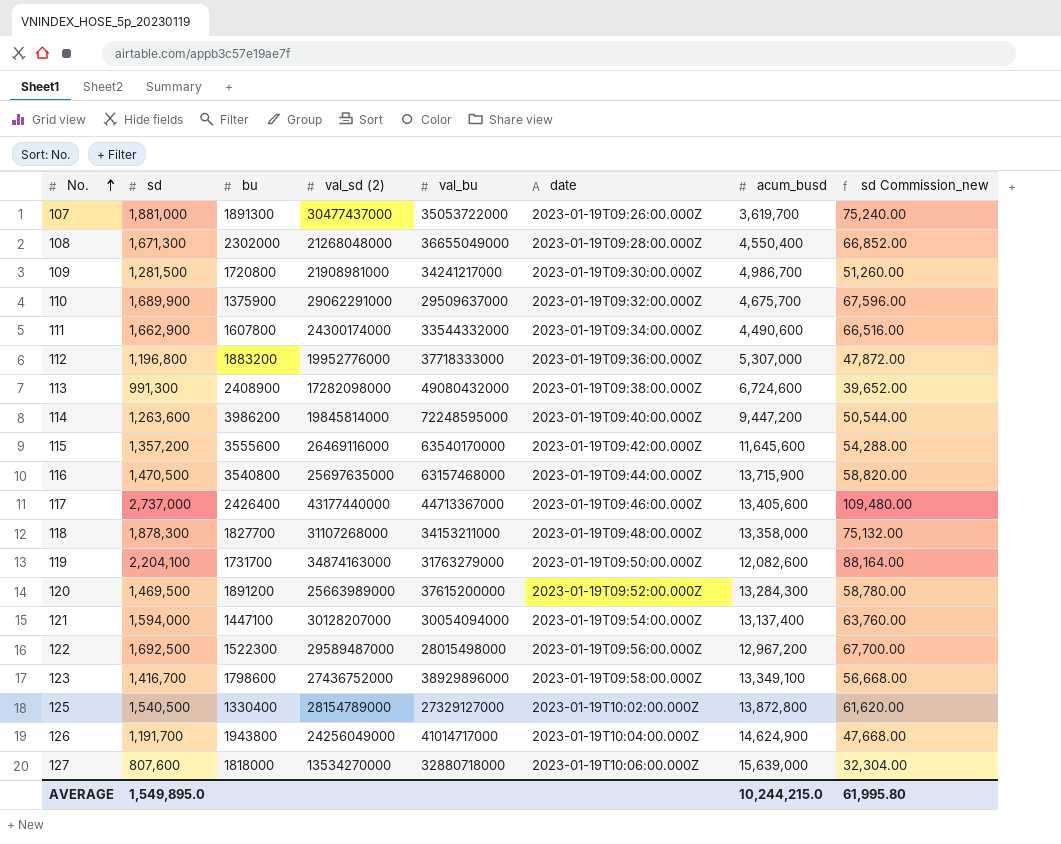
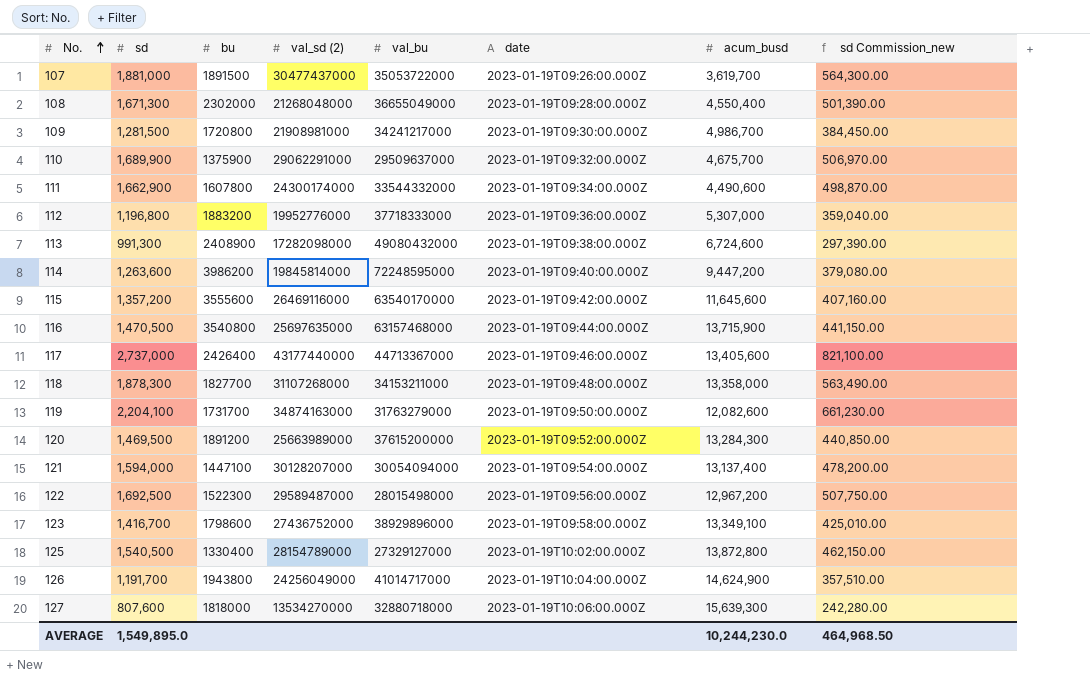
column sd Commission_new | formula: [sd] * 0.04 -> [sd] * 0.3
107 | bu: 1891300 -> 1891500
127 | acum_busd: 15,639,000 -> 15,639,300
AVERAGE | acum_busd: 10,244,215.0 -> 10,244,230.0
AVERAGE | sd Commission_new: 61,995.80 -> 464,968.50

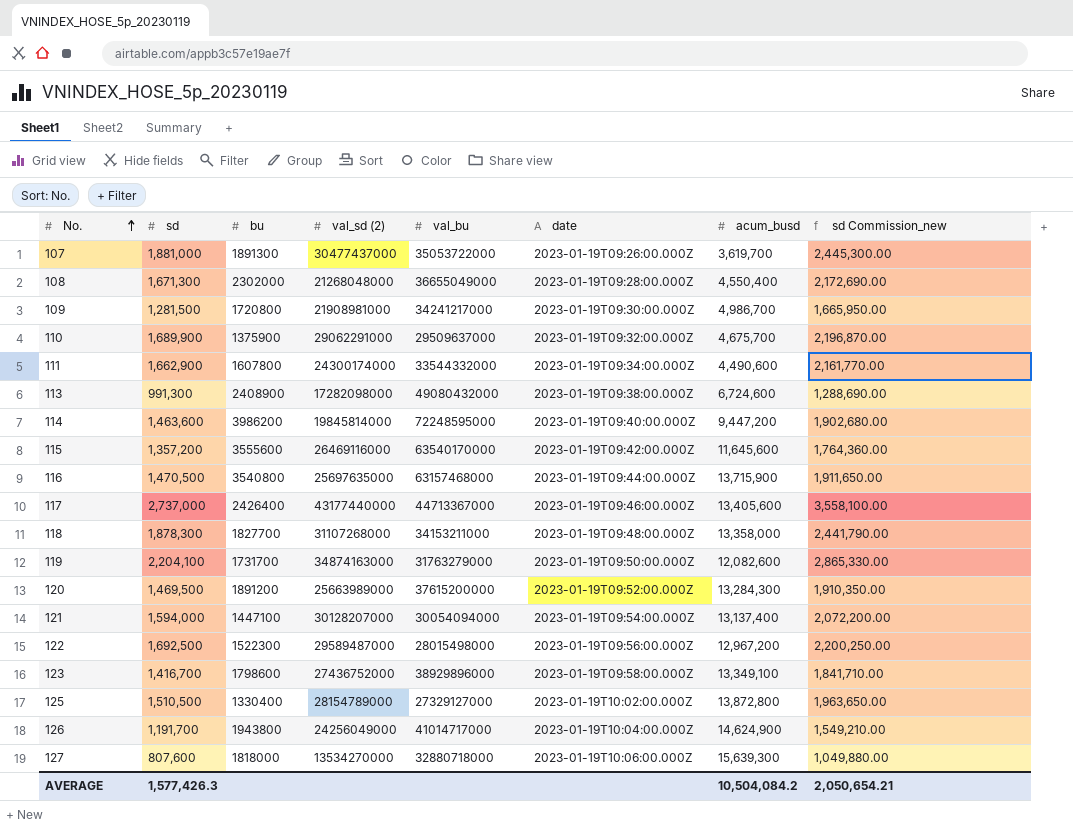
column sd Commission_new | formula: [sd] * 0.3 -> [sd] * 1.3
row 112: 1,196,800 | 1883200 | 19952776000 | 37718333000 | 2023-01-19T09:36:00.000Z | 5,307,000 | 359,040.00 -> none
107 | bu: 1891500 -> 1891300
114 | sd: 1,263,600 -> 1,463,600
125 | sd: 1,540,500 -> 1,510,500
AVERAGE | sd: 1,549,895.0 -> 1,577,426.3
AVERAGE | acum_busd: 10,244,230.0 -> 10,504,084.2
AVERAGE | sd Commission_new: 464,968.50 -> 2,050,654.21

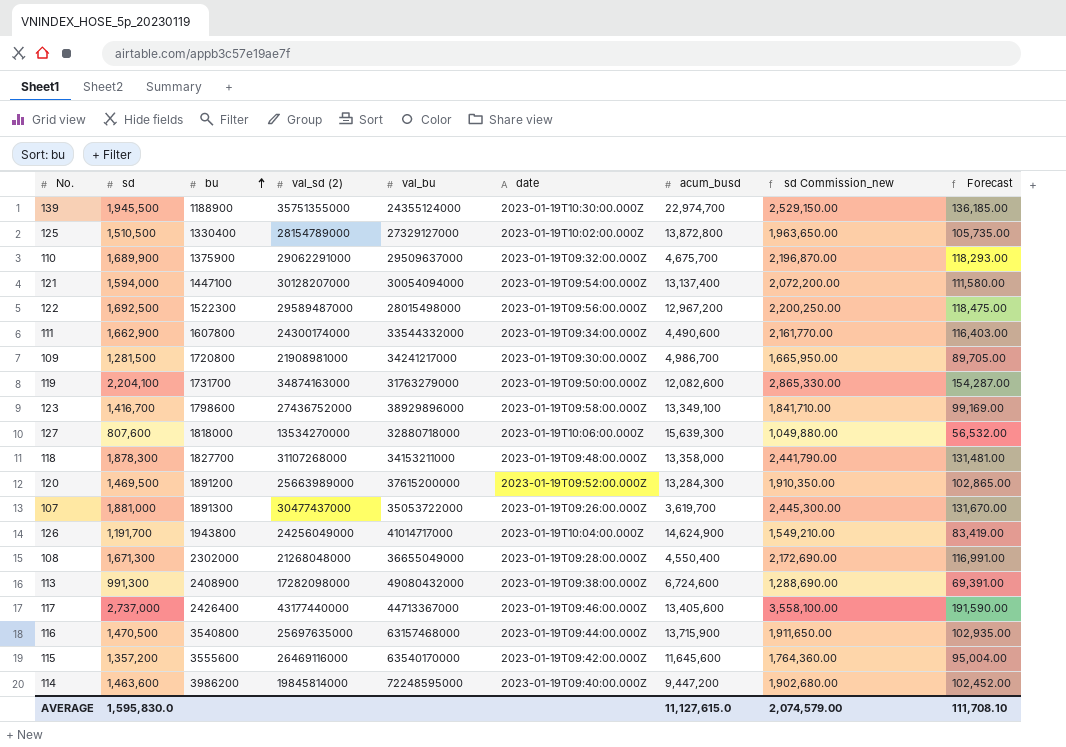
row order: No. ascending -> bu ascending
column Forecast | formula: none -> [sd] * 0.07
row 139: none -> 1,945,500 | 1188900 | 35751355000 | 24355124000 | 2023-01-19T10:30:00.000Z | 22,974,700 | 2,529,150.00 | 136,185.00
AVERAGE | sd: 1,577,426.3 -> 1,595,830.0
AVERAGE | acum_busd: 10,504,084.2 -> 11,127,615.0
AVERAGE | sd Commission_new: 2,050,654.21 -> 2,074,579.00

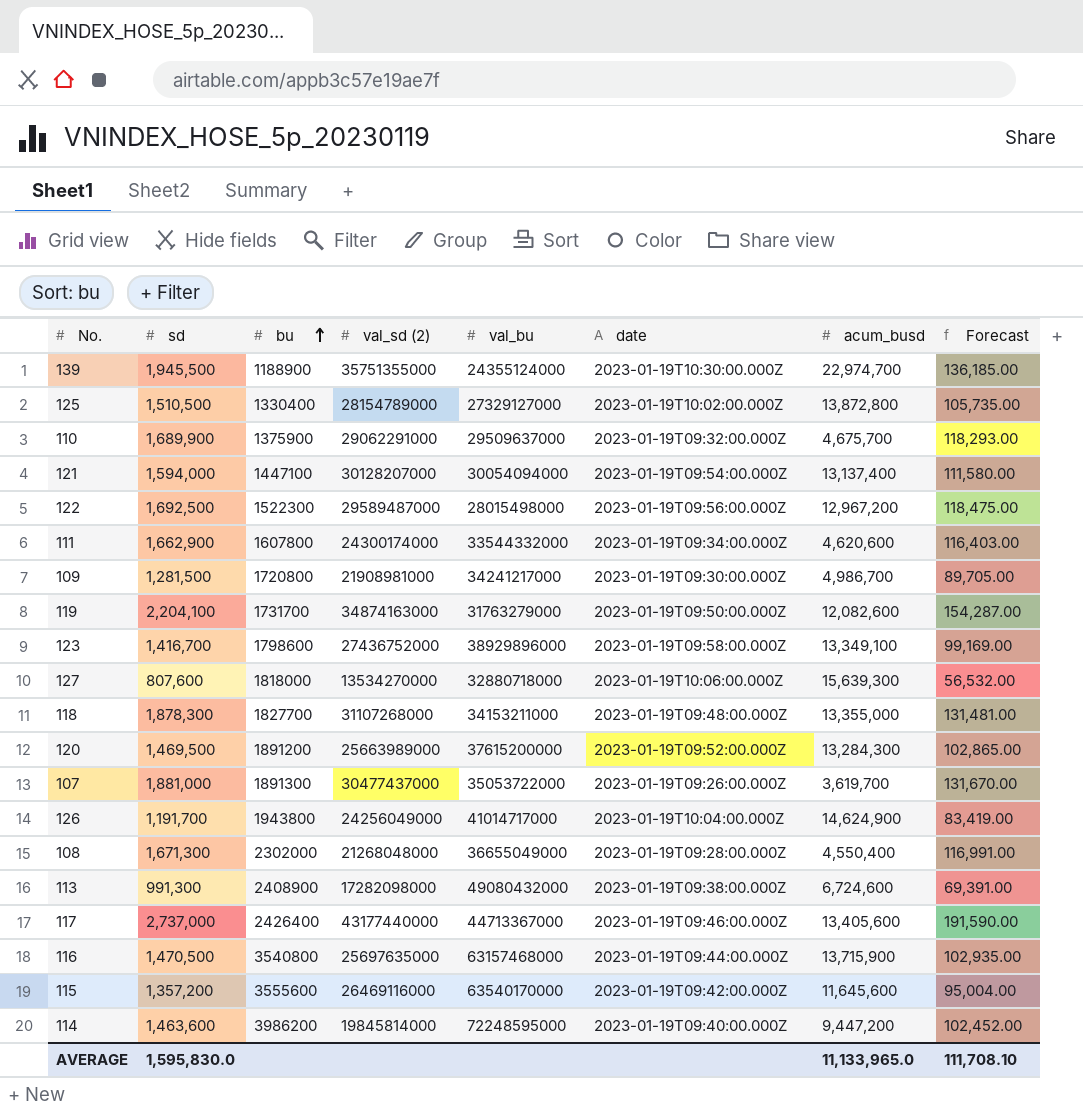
column sd Commission_new | formula: [sd] * 1.3 -> none
111 | acum_busd: 4,490,600 -> 4,620,600
118 | acum_busd: 13,358,000 -> 13,355,000
AVERAGE | acum_busd: 11,127,615.0 -> 11,133,965.0

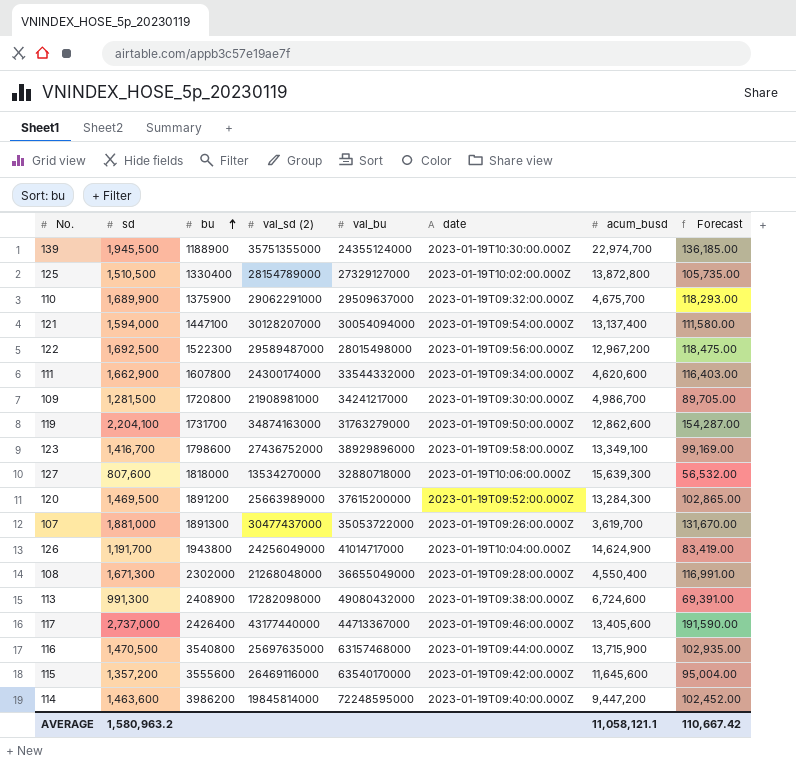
row 118: 1,878,300 | 1827700 | 31107268000 | 34153211000 | 2023-01-19T09:48:00.000Z | 13,355,000 | 131,481.00 -> none
119 | acum_busd: 12,082,600 -> 12,862,600
AVERAGE | sd: 1,595,830.0 -> 1,580,963.2
AVERAGE | acum_busd: 11,133,965.0 -> 11,058,121.1
AVERAGE | Forecast: 111,708.10 -> 110,667.42

